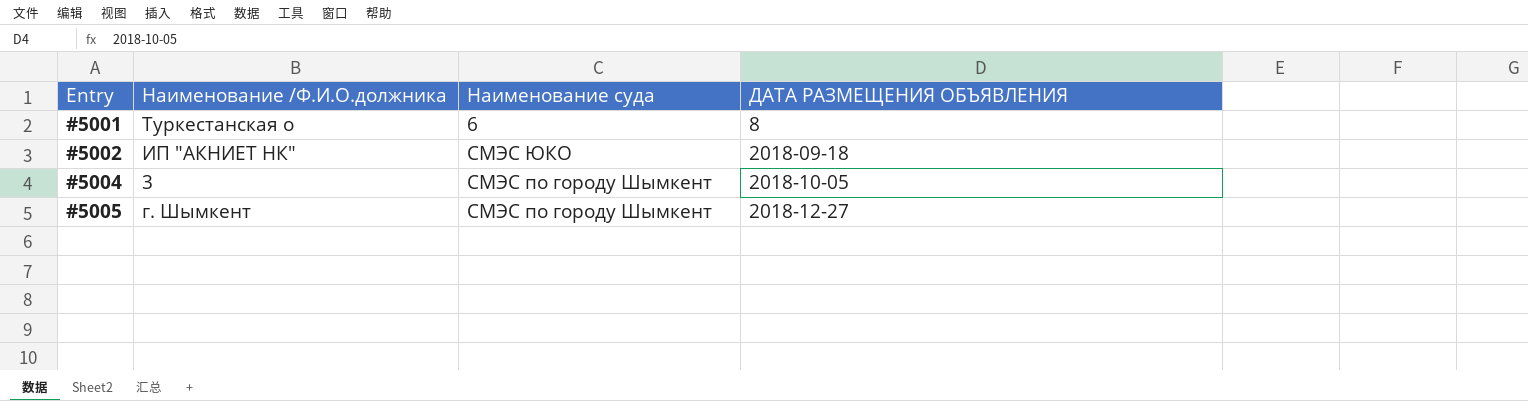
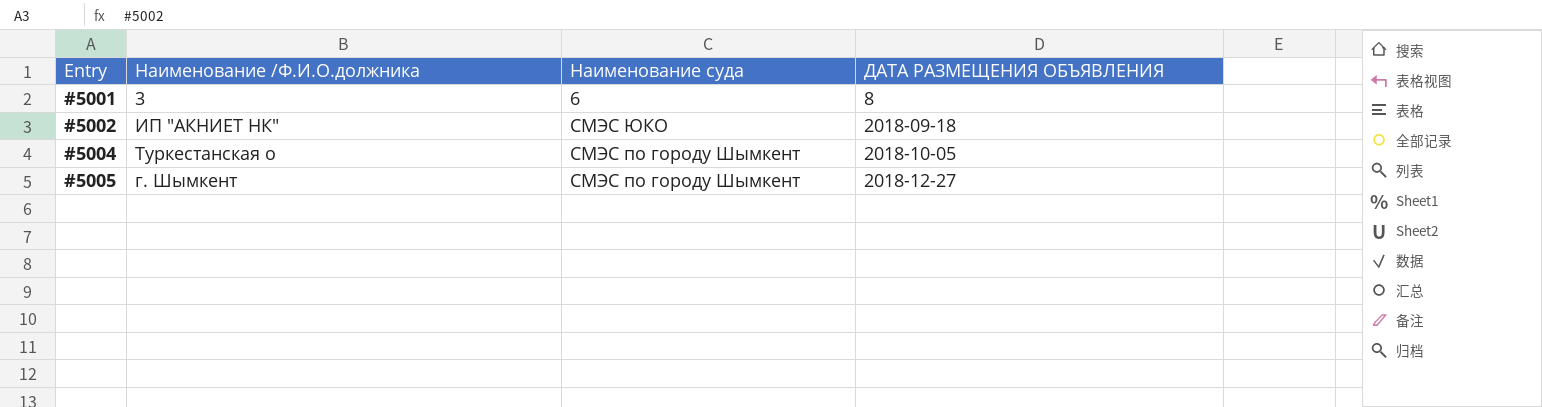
#5001 | Наименование /Ф.И.О.должника: Туркестанская о -> 3
#5004 | Наименование /Ф.И.О.должника: 3 -> Туркестанская о

